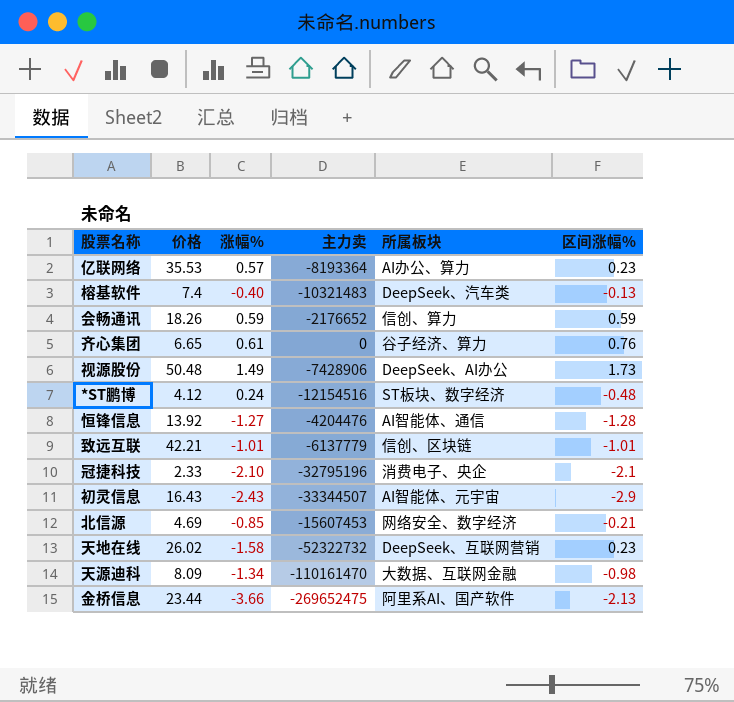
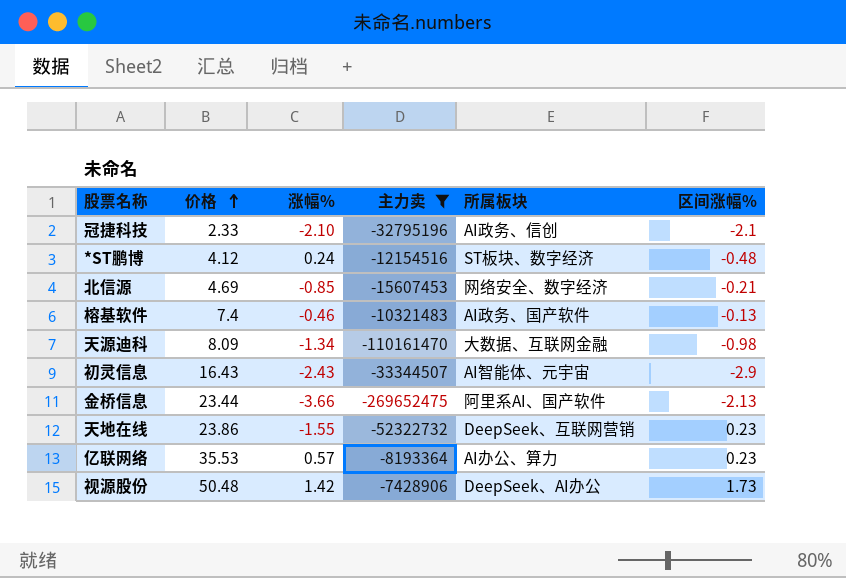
filter: none -> 主力卖 <= -7428906
row order: none -> 价格 ascending
冠捷科技 | 所属板块: 消费电子、央企 -> AI政务、信创
榕基软件 | 涨幅%: -0.40 -> -0.46
榕基软件 | 所属板块: DeepSeek、汽车类 -> AI政务、国产软件
天地在线 | 价格: 26.02 -> 23.86
天地在线 | 涨幅%: -1.58 -> -1.55
视源股份 | 涨幅%: 1.49 -> 1.42

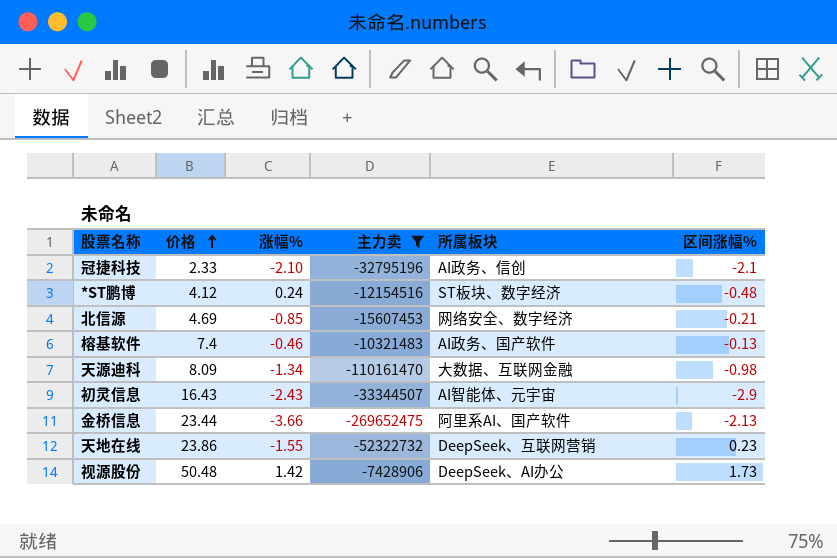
row 亿联网络: 35.53 | 0.57 | -8193364 | AI办公、算力 | 0.23 -> none

